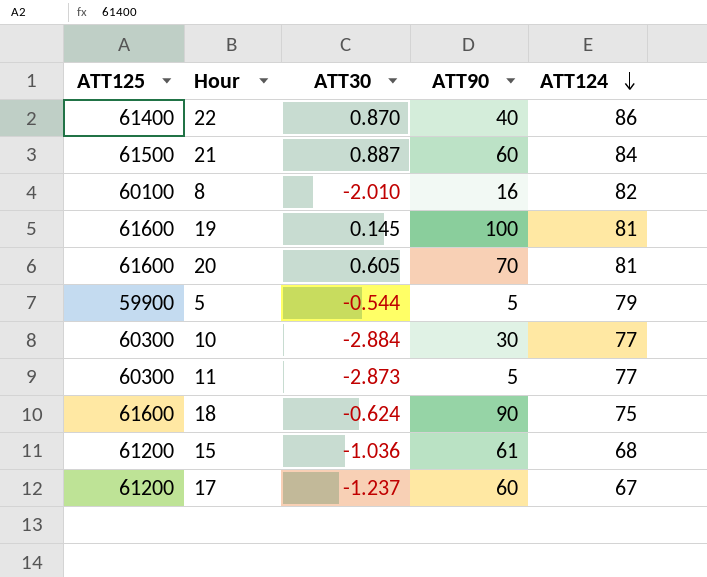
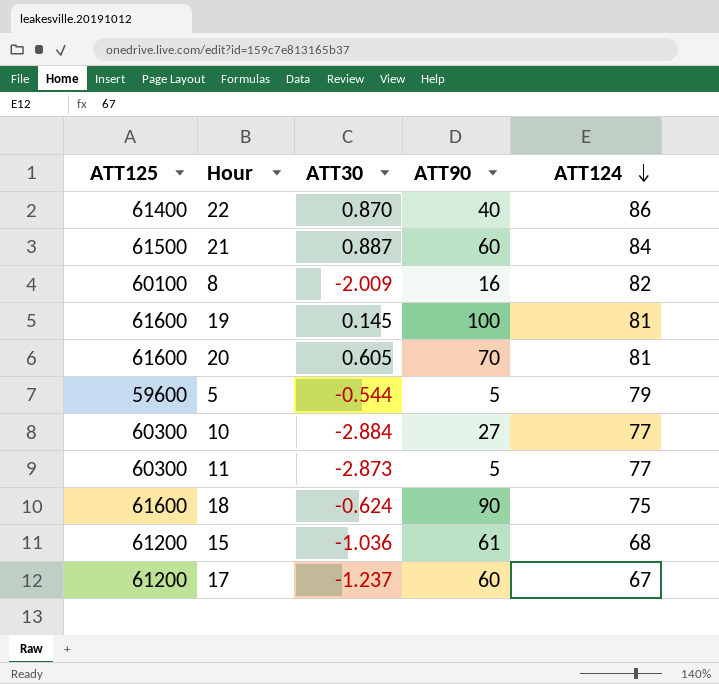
8 | ATT30: -2.010 -> -2.009
5 | ATT125: 59900 -> 59600
10 | ATT90: 30 -> 27

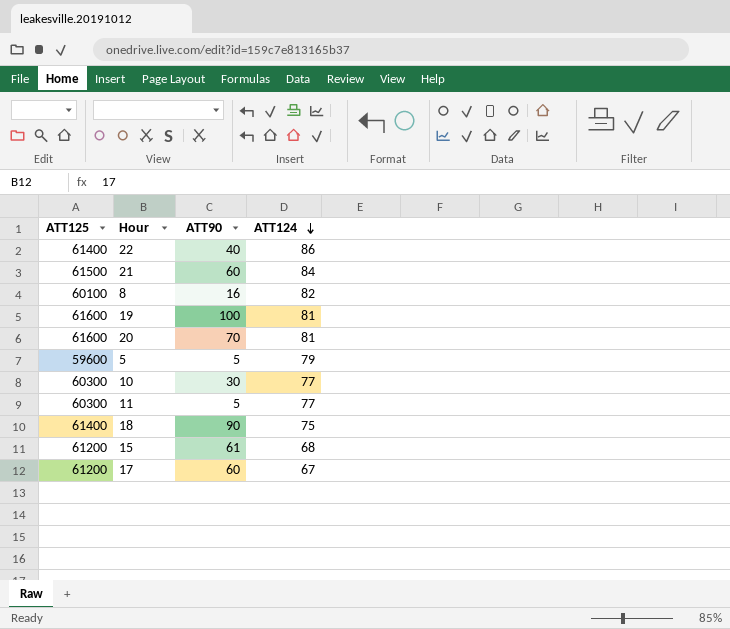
column ATT30 | position: 3 -> none
10 | ATT90: 27 -> 30
18 | ATT125: 61600 -> 61400

